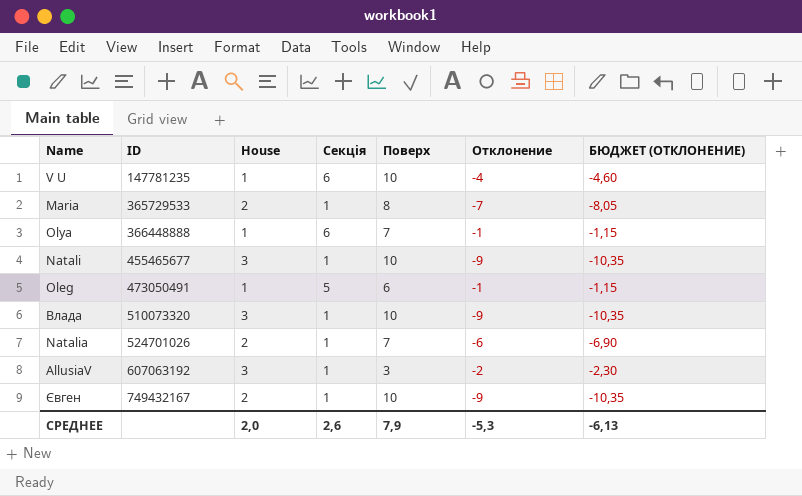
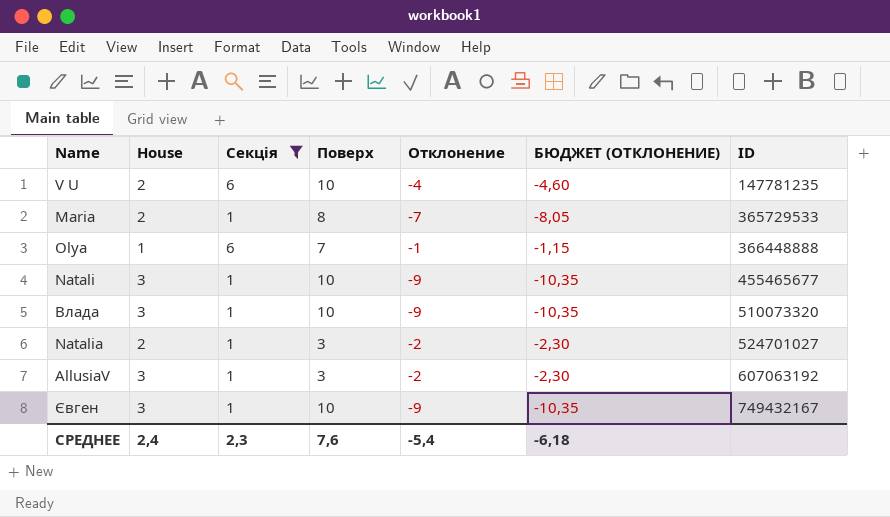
filter: none -> Секція != 5
column ID | position: 2 -> 7
V U | House: 1 -> 2
Natalia | Поверх: 7 -> 3
Natalia | Отклонение: -6 -> -2
Natalia | БЮДЖЕТ (ОТКЛОНЕНИЕ): -6,90 -> -2,30
Natalia | ID: 524701026 -> 524701027
Євген | House: 2 -> 3
СРЕДНЕЕ | House: 2,0 -> 2,4
СРЕДНЕЕ | Секція: 2,6 -> 2,3
СРЕДНЕЕ | Поверх: 7,9 -> 7,6
СРЕДНЕЕ | Отклонение: -5,3 -> -5,4
СРЕДНЕЕ | БЮДЖЕТ (ОТКЛОНЕНИЕ): -6,13 -> -6,18

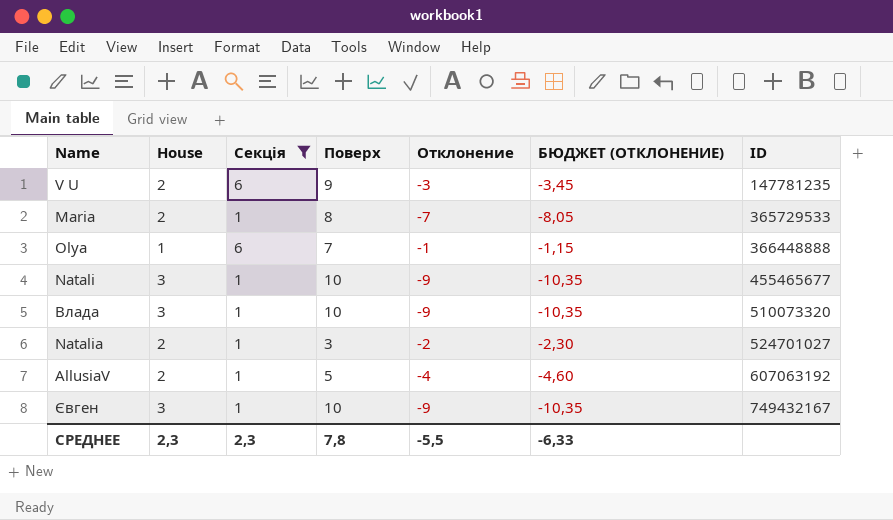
V U | Поверх: 10 -> 9
V U | Отклонение: -4 -> -3
V U | БЮДЖЕТ (ОТКЛОНЕНИЕ): -4,60 -> -3,45
AllusiaV | House: 3 -> 2
AllusiaV | Поверх: 3 -> 5
AllusiaV | Отклонение: -2 -> -4
AllusiaV | БЮДЖЕТ (ОТКЛОНЕНИЕ): -2,30 -> -4,60
СРЕДНЕЕ | House: 2,4 -> 2,3
СРЕДНЕЕ | Поверх: 7,6 -> 7,8
СРЕДНЕЕ | Отклонение: -5,4 -> -5,5
СРЕДНЕЕ | БЮДЖЕТ (ОТКЛОНЕНИЕ): -6,18 -> -6,33

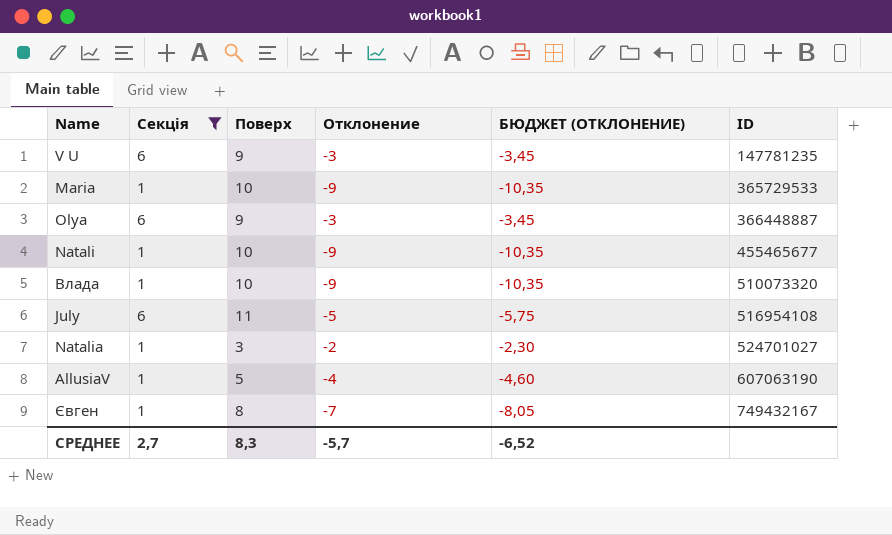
column House | position: 2 -> none
Maria | Поверх: 8 -> 10
Maria | Отклонение: -7 -> -9
Maria | БЮДЖЕТ (ОТКЛОНЕНИЕ): -8,05 -> -10,35
Olya | Поверх: 7 -> 9
Olya | Отклонение: -1 -> -3
Olya | БЮДЖЕТ (ОТКЛОНЕНИЕ): -1,15 -> -3,45
Olya | ID: 366448888 -> 366448887
row July: none -> 6 | 11 | -5 | -5,75 | 516954108
AllusiaV | ID: 607063192 -> 607063190
Євген | Поверх: 10 -> 8
Євген | Отклонение: -9 -> -7
Євген | БЮДЖЕТ (ОТКЛОНЕНИЕ): -10,35 -> -8,05
СРЕДНЕЕ | Секція: 2,3 -> 2,7
СРЕДНЕЕ | Поверх: 7,8 -> 8,3
СРЕДНЕЕ | Отклонение: -5,5 -> -5,7
СРЕДНЕЕ | БЮДЖЕТ (ОТКЛОНЕНИЕ): -6,33 -> -6,52

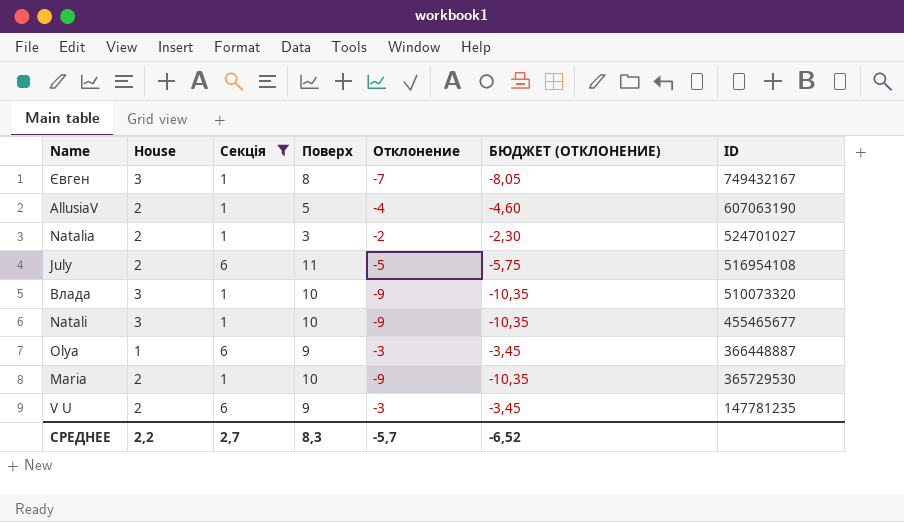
row order: ID ascending -> ID descending
column House | position: none -> 2
Maria | ID: 365729533 -> 365729530

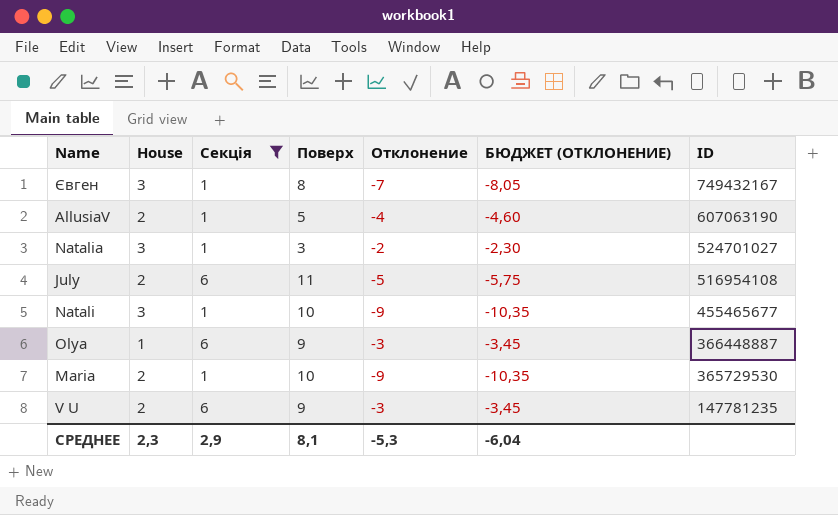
row Влада: 3 | 1 | 10 | -9 | -10,35 | 510073320 -> none
Natalia | House: 2 -> 3
СРЕДНЕЕ | House: 2,2 -> 2,3
СРЕДНЕЕ | Секція: 2,7 -> 2,9
СРЕДНЕЕ | Поверх: 8,3 -> 8,1
СРЕДНЕЕ | Отклонение: -5,7 -> -5,3
СРЕДНЕЕ | БЮДЖЕТ (ОТКЛОНЕНИЕ): -6,52 -> -6,04

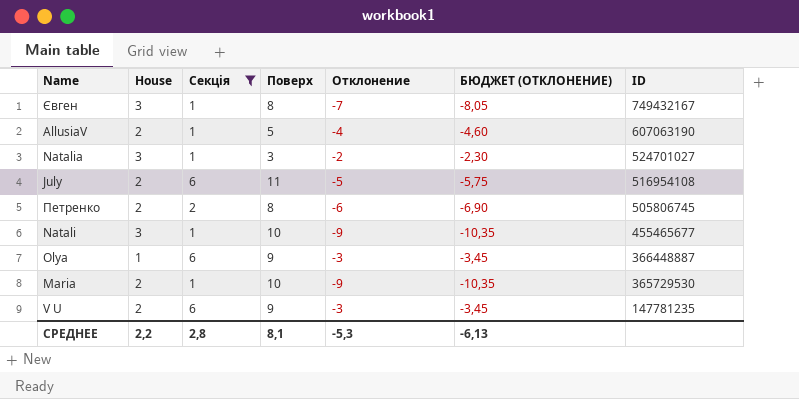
row Петренко: none -> 2 | 2 | 8 | -6 | -6,90 | 505806745
СРЕДНЕЕ | House: 2,3 -> 2,2
СРЕДНЕЕ | Секція: 2,9 -> 2,8
СРЕДНЕЕ | БЮДЖЕТ (ОТКЛОНЕНИЕ): -6,04 -> -6,13

